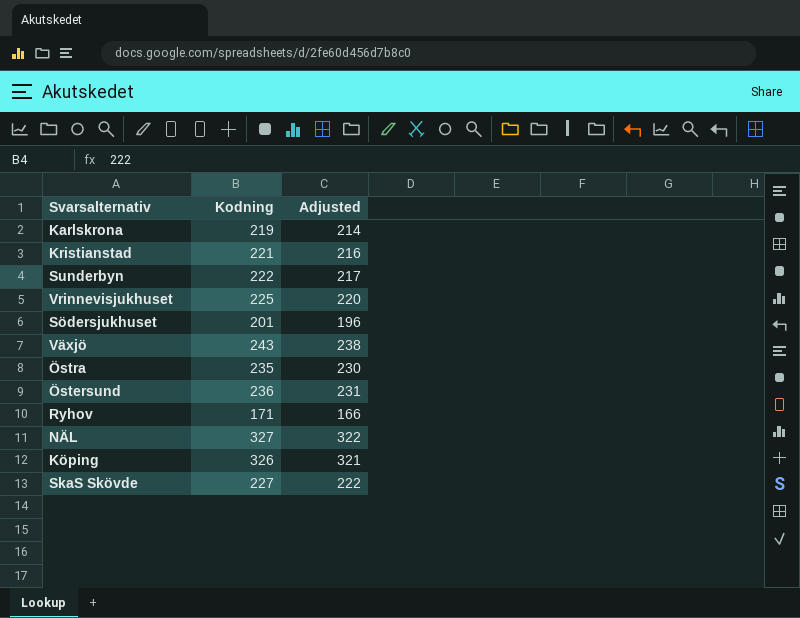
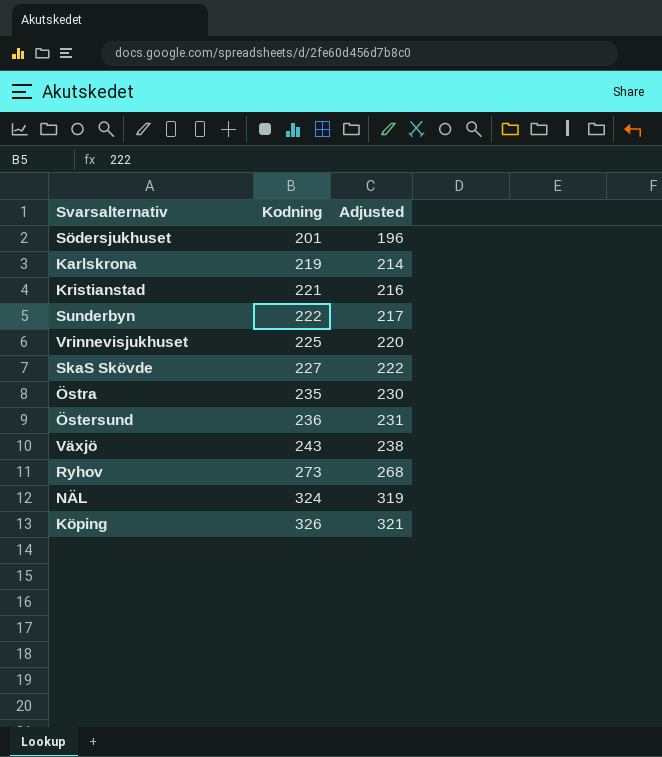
row order: none -> Kodning ascending
Ryhov | Kodning: 171 -> 273
Ryhov | Adjusted: 166 -> 268
NÄL | Kodning: 327 -> 324
NÄL | Adjusted: 322 -> 319

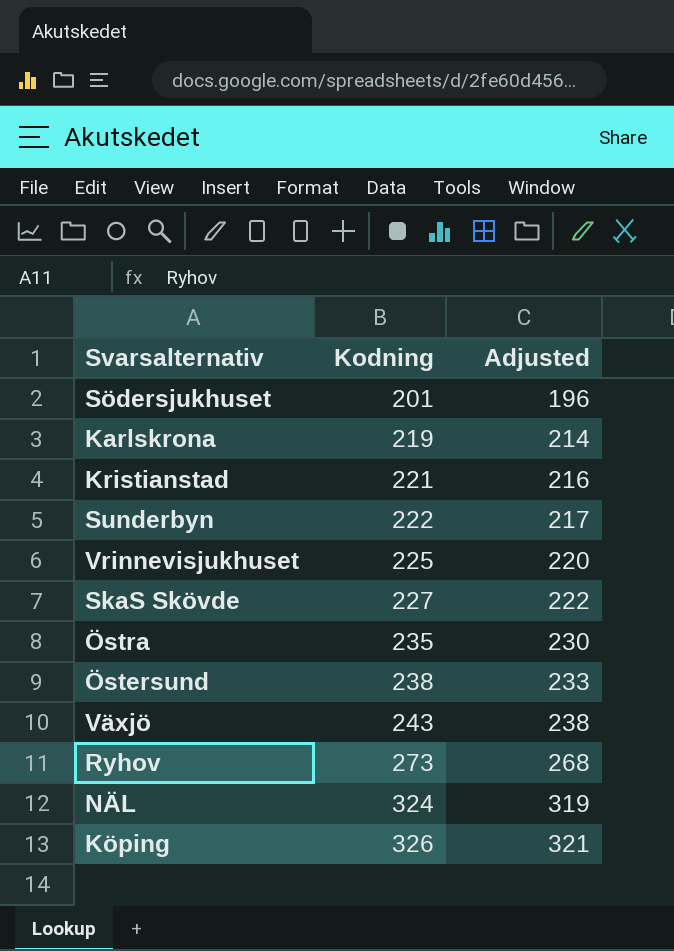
Östersund | Kodning: 236 -> 238
Östersund | Adjusted: 231 -> 233

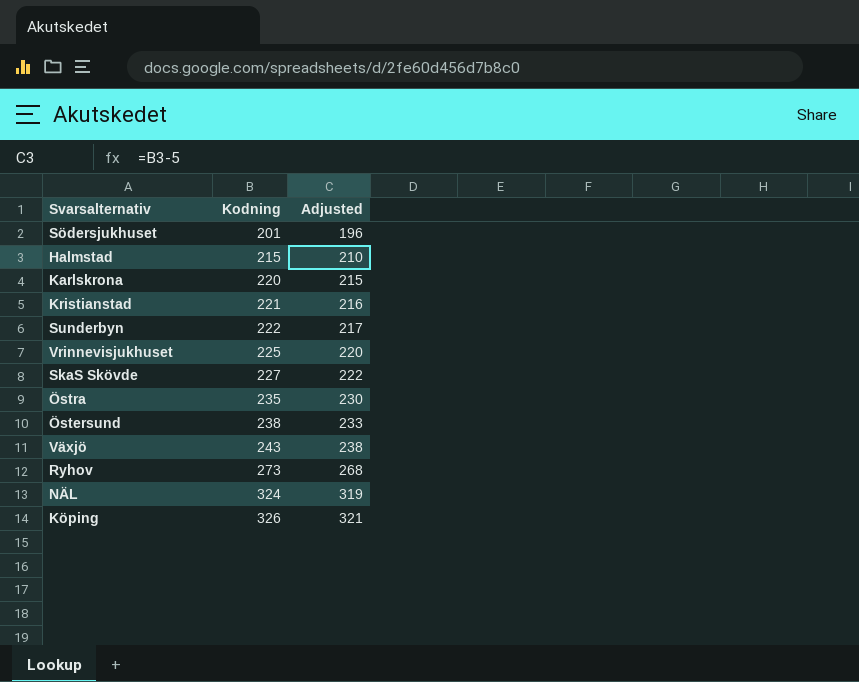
row Halmstad: none -> 215 | 210
Karlskrona | Kodning: 219 -> 220
Karlskrona | Adjusted: 214 -> 215

